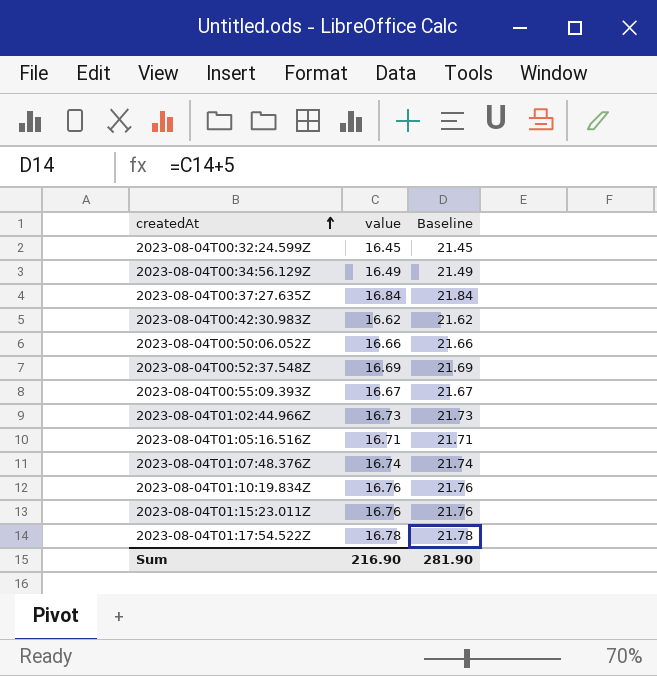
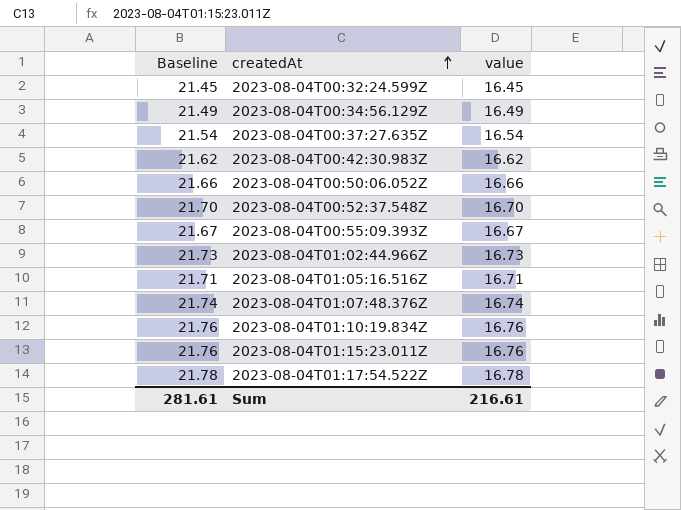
column Baseline | position: 3 -> 1
2023-08-04T00:37:27.635Z | Baseline: 21.84 -> 21.54
2023-08-04T00:37:27.635Z | value: 16.84 -> 16.54
2023-08-04T00:52:37.548Z | Baseline: 21.69 -> 21.70
2023-08-04T00:52:37.548Z | value: 16.69 -> 16.70
Sum | Baseline: 281.90 -> 281.61
Sum | value: 216.90 -> 216.61

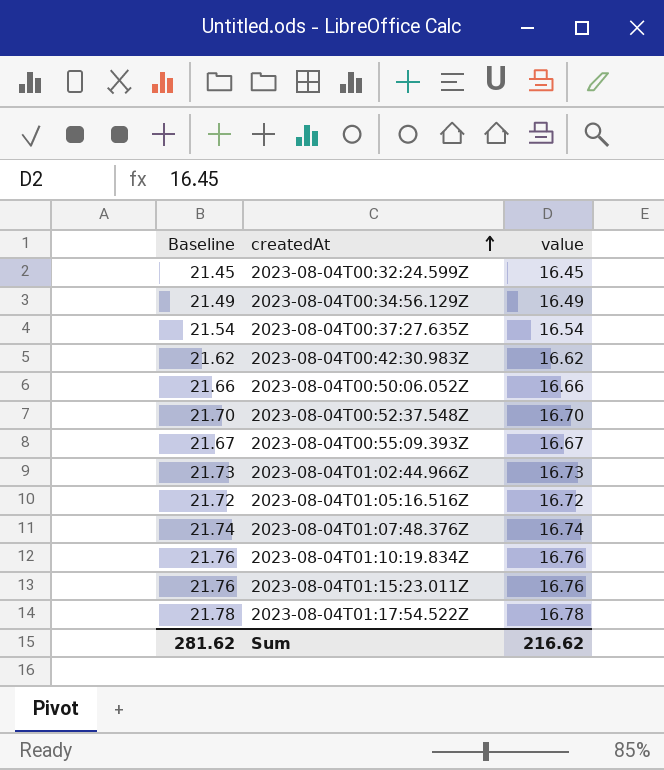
2023-08-04T01:05:16.516Z | Baseline: 21.71 -> 21.72
2023-08-04T01:05:16.516Z | value: 16.71 -> 16.72
Sum | Baseline: 281.61 -> 281.62
Sum | value: 216.61 -> 216.62

